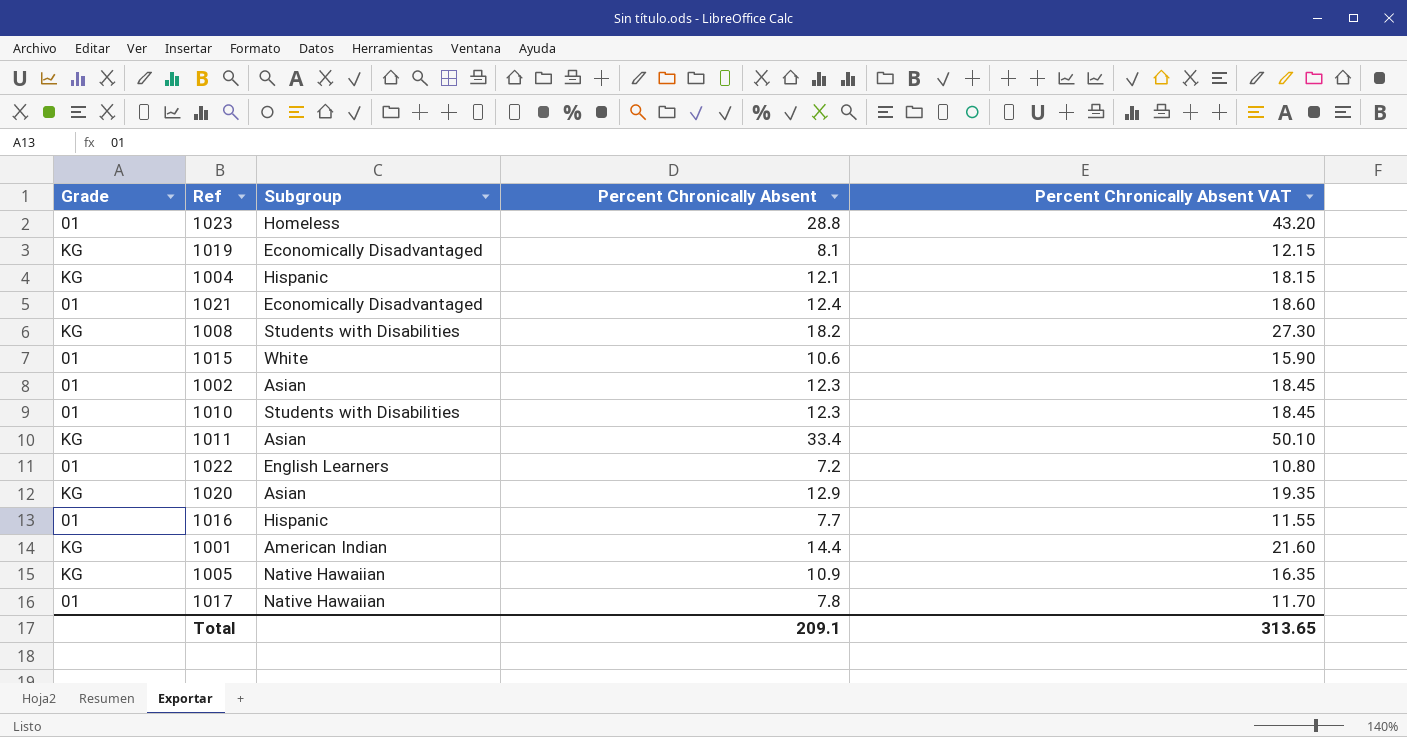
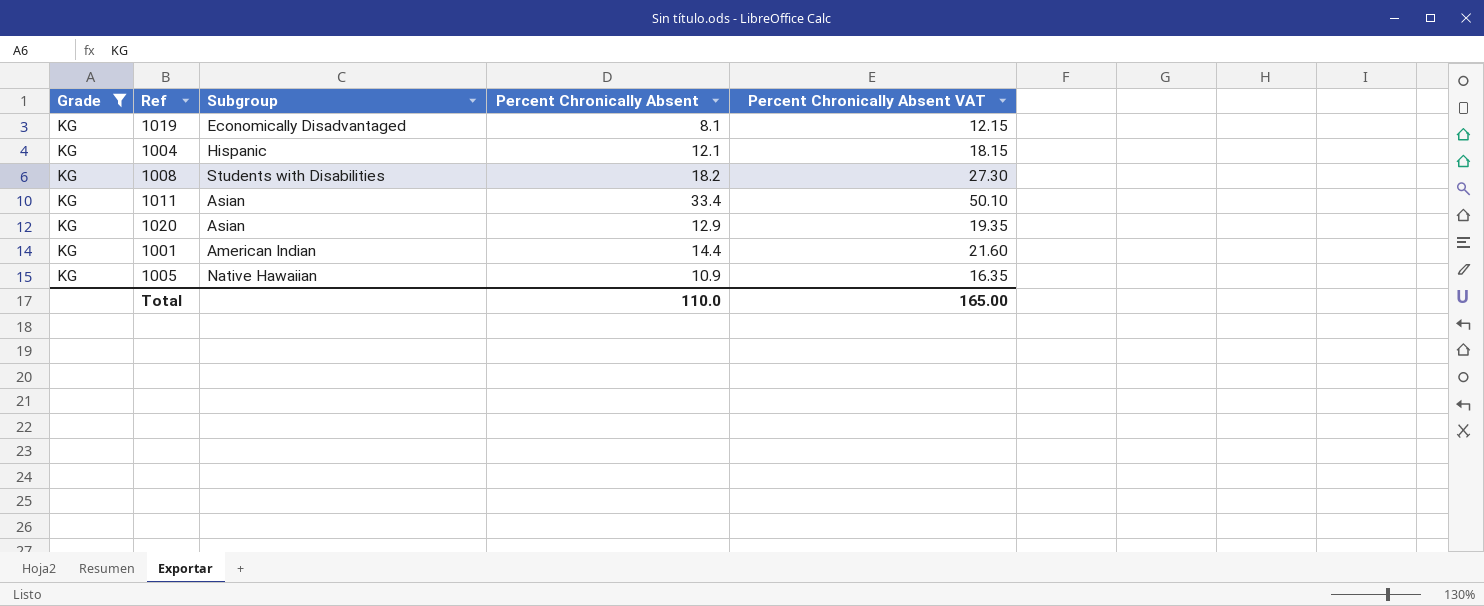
filter: none -> Grade = KG
Total | Percent Chronically Absent: 209.1 -> 110.0
Total | Percent Chronically Absent VAT: 313.65 -> 165.00

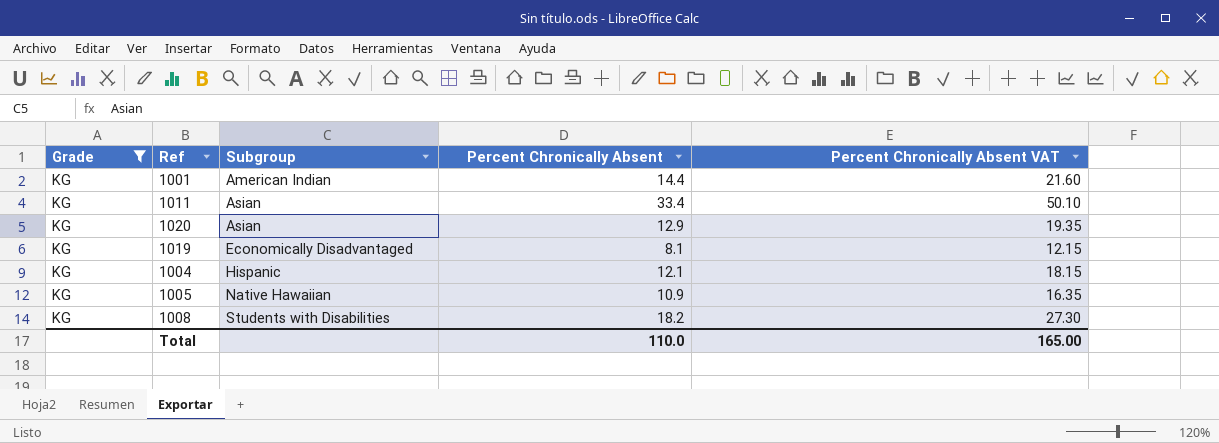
row order: none -> Subgroup ascending

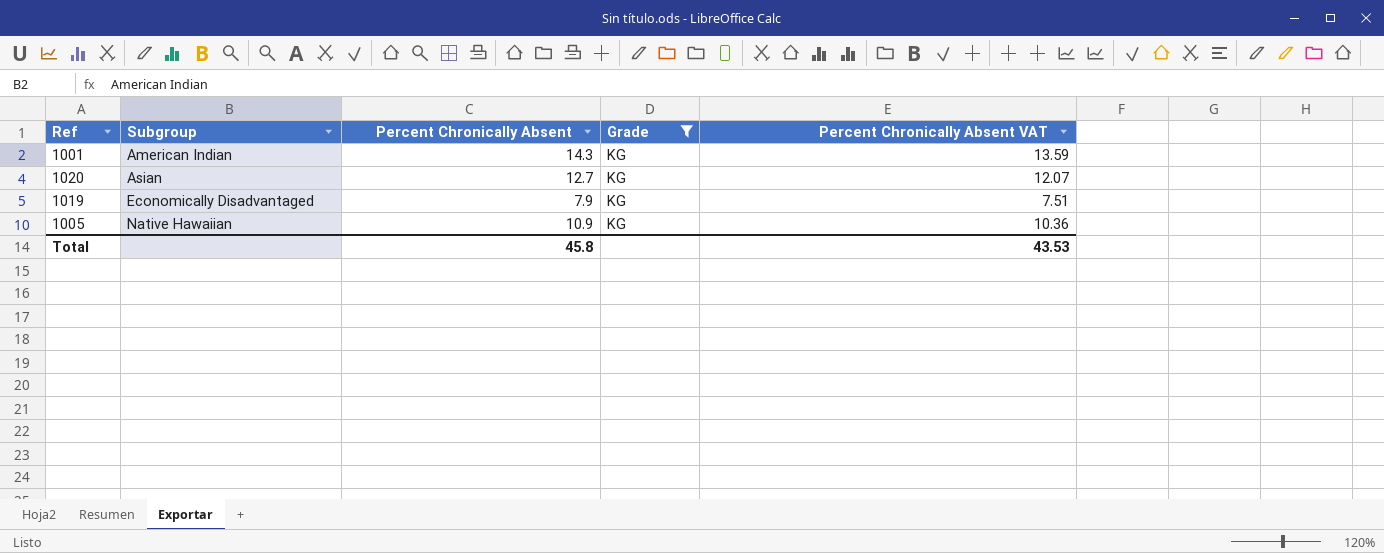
column Grade | position: 1 -> 4
column Percent Chronically Absent VAT | formula: [Percent Chronically Absent] * 1.5 -> [Percent Chronically Absent] * 0.95
row 1011: KG | Asian | 33.4 | 50.10 -> none
row 1004: KG | Hispanic | 12.1 | 18.15 -> none
row 1008: KG | Students with Disabilities | 18.2 | 27.30 -> none
1001 | Percent Chronically Absent: 14.4 -> 14.3
1020 | Percent Chronically Absent: 12.9 -> 12.7
1019 | Percent Chronically Absent: 8.1 -> 7.9
Total | Percent Chronically Absent: 110.0 -> 45.8
Total | Percent Chronically Absent VAT: 165.00 -> 43.53

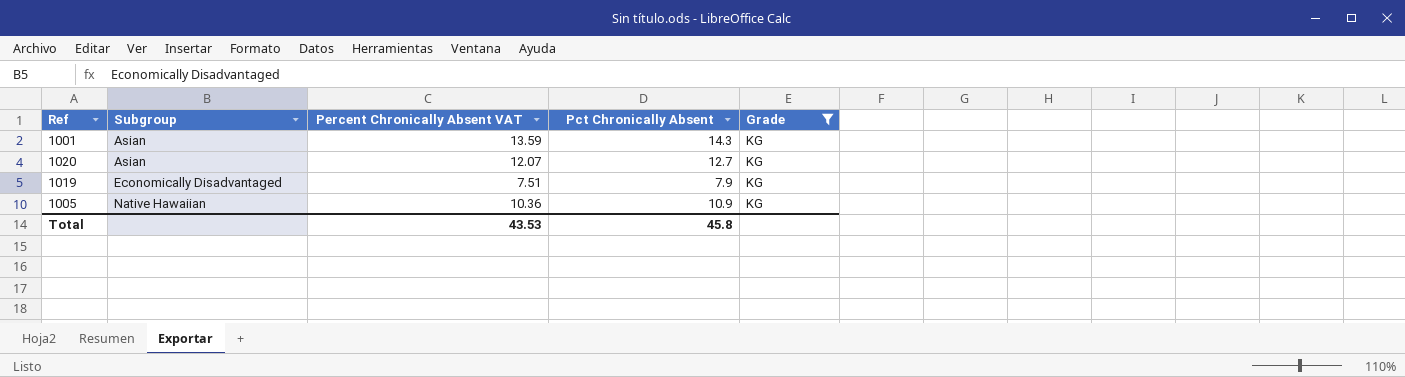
column Percent Chronically Absent VAT | position: 5 -> 3
column name: Percent Chronically Absent -> Pct Chronically Absent
1001 | Subgroup: American Indian -> Asian

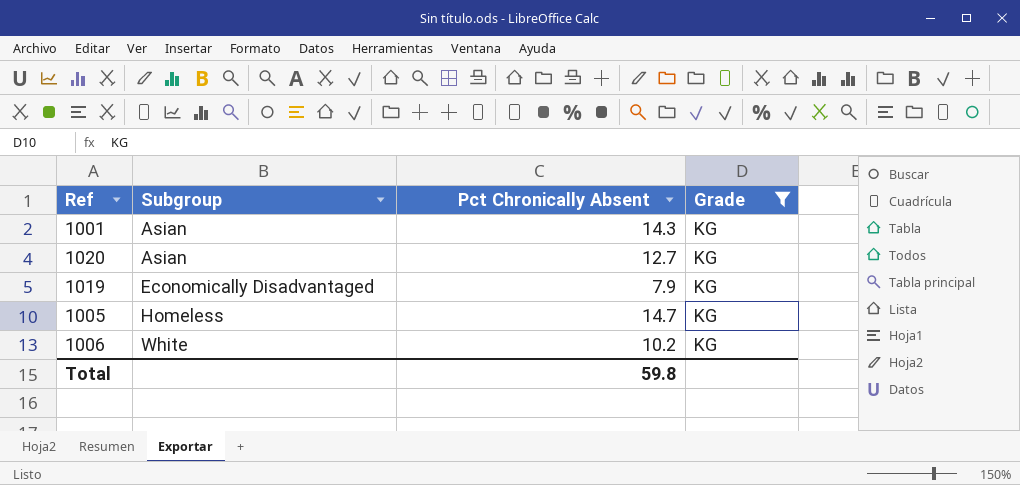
column Percent Chronically Absent VAT | formula: [Pct Chronically Absent] * 0.95 -> none
1005 | Subgroup: Native Hawaiian -> Homeless
1005 | Pct Chronically Absent: 10.9 -> 14.7
row 1006: none -> White | 10.2 | KG
Total | Pct Chronically Absent: 45.8 -> 59.8

